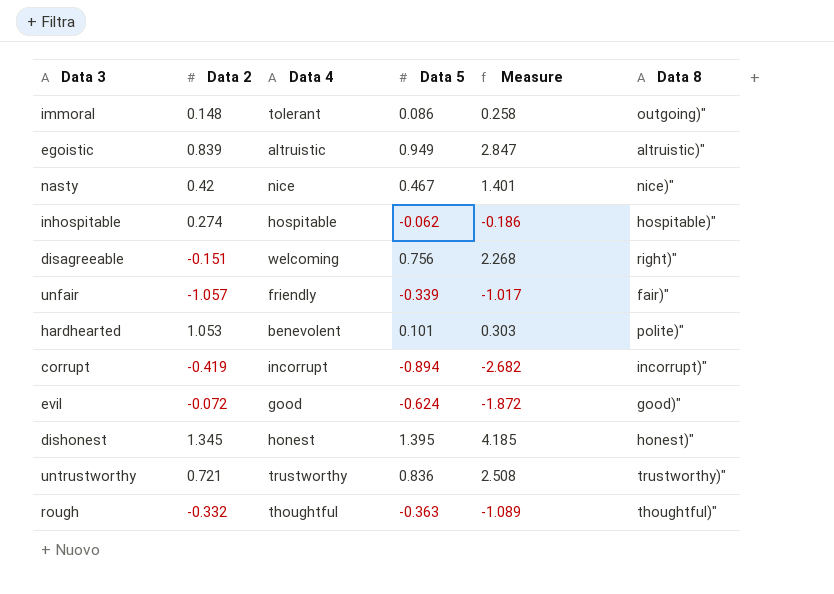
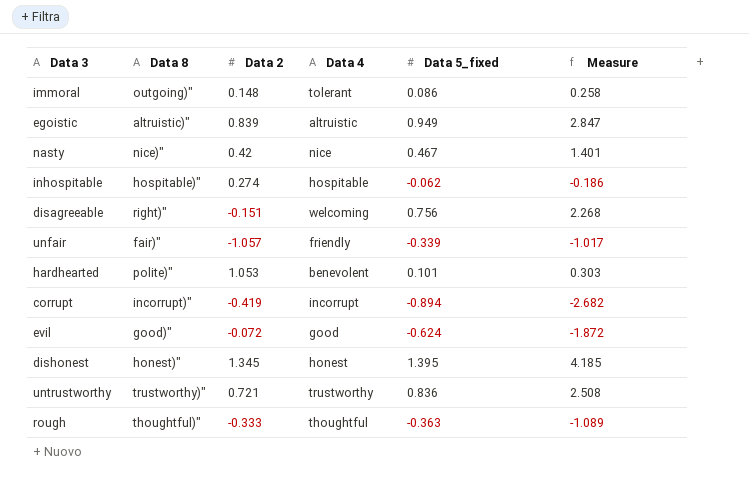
column Data 8 | position: 6 -> 2
column name: Data 5 -> Data 5_fixed
rough | Data 2: -0.332 -> -0.333

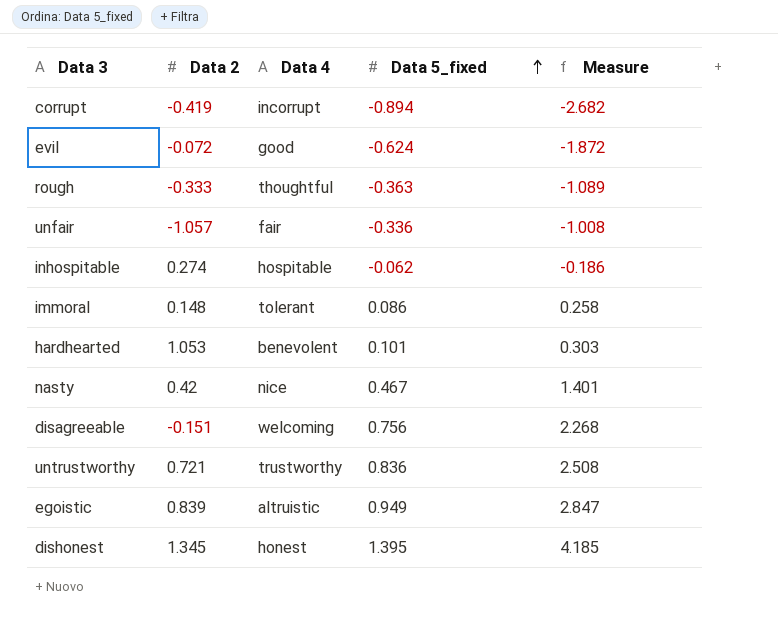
row order: none -> Data 5_fixed ascending
column Data 8 | position: 2 -> none
unfair | Data 4: friendly -> fair
unfair | Data 5_fixed: -0.339 -> -0.336
unfair | Measure: -1.017 -> -1.008

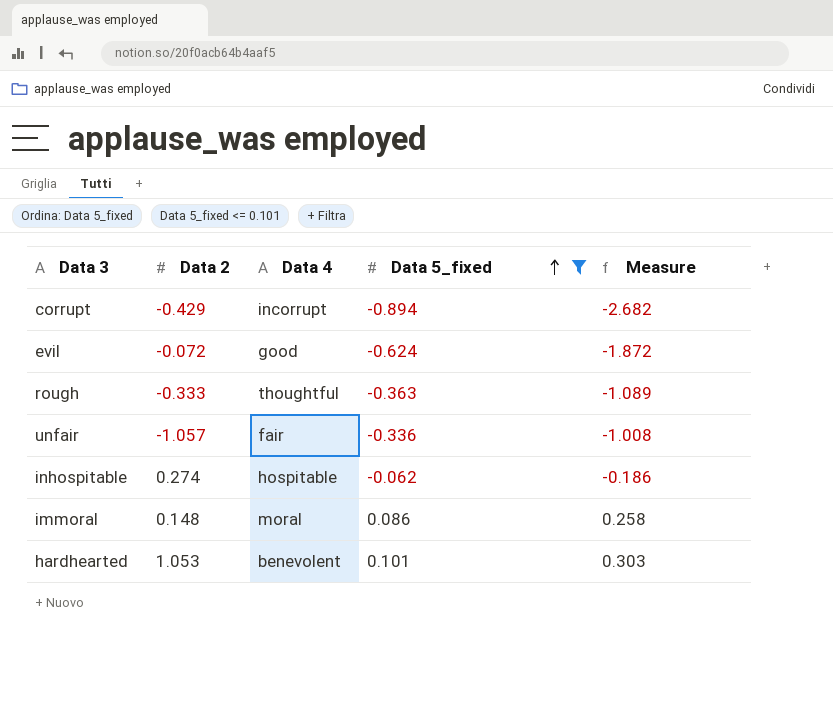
filter: none -> Data 5_fixed <= 0.101
corrupt | Data 2: -0.419 -> -0.429
immoral | Data 4: tolerant -> moral

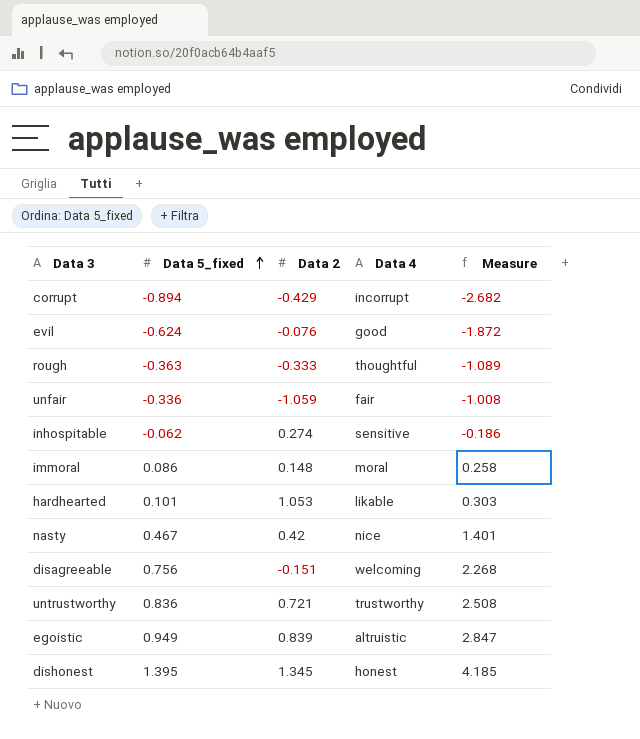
filter: Data 5_fixed <= 0.101 -> none
column Data 5_fixed | position: 4 -> 2
evil | Data 2: -0.072 -> -0.076
unfair | Data 2: -1.057 -> -1.059
inhospitable | Data 4: hospitable -> sensitive
hardhearted | Data 4: benevolent -> likable

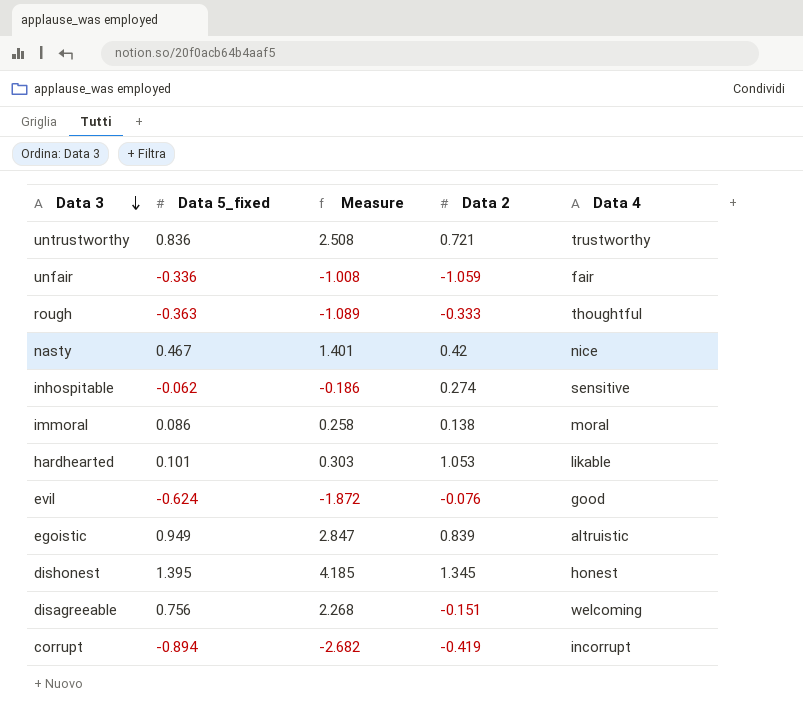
row order: Data 5_fixed ascending -> Data 3 descending
column Measure | position: 5 -> 3
immoral | Data 2: 0.148 -> 0.138
corrupt | Data 2: -0.429 -> -0.419

